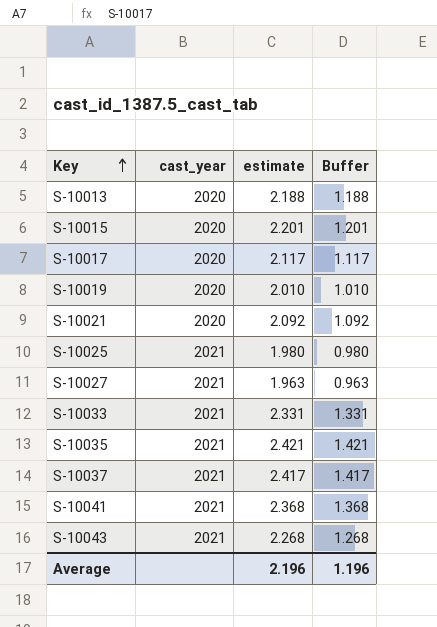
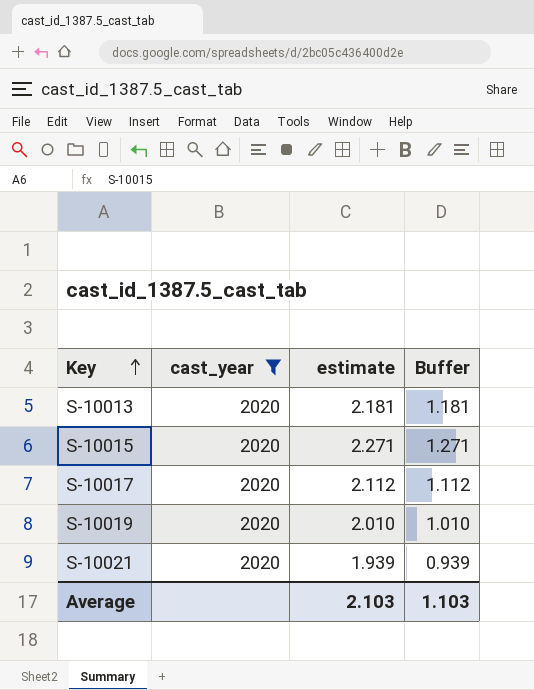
filter: none -> cast_year = 2020
S-10013 | estimate: 2.188 -> 2.181
S-10013 | Buffer: 1.188 -> 1.181
S-10015 | estimate: 2.201 -> 2.271
S-10015 | Buffer: 1.201 -> 1.271
S-10017 | estimate: 2.117 -> 2.112
S-10017 | Buffer: 1.117 -> 1.112
S-10021 | estimate: 2.092 -> 1.939
S-10021 | Buffer: 1.092 -> 0.939
Average | estimate: 2.196 -> 2.103
Average | Buffer: 1.196 -> 1.103

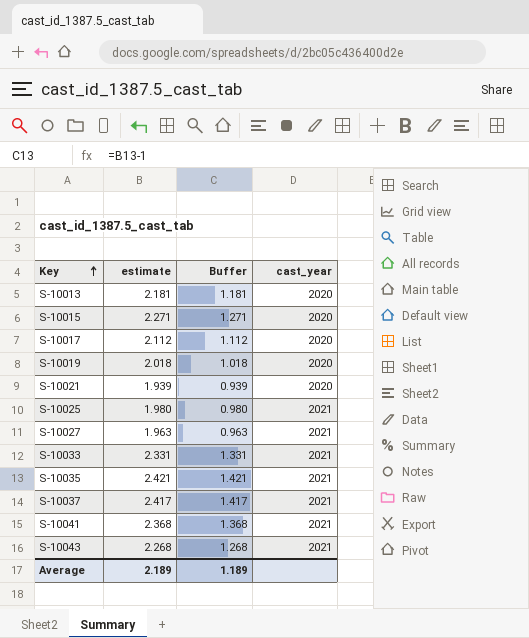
filter: cast_year = 2020 -> none
column cast_year | position: 2 -> 4
S-10019 | estimate: 2.010 -> 2.018
S-10019 | Buffer: 1.010 -> 1.018
Average | estimate: 2.103 -> 2.189
Average | Buffer: 1.103 -> 1.189

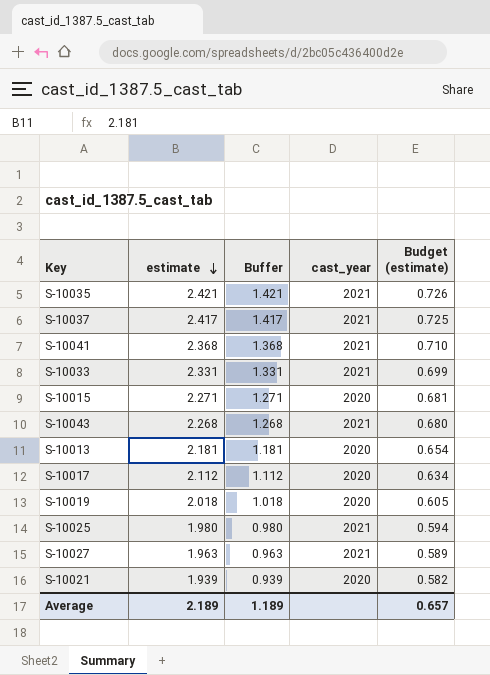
row order: Key ascending -> estimate descending
column Budget (estimate) | formula: none -> [estimate] * 0.3

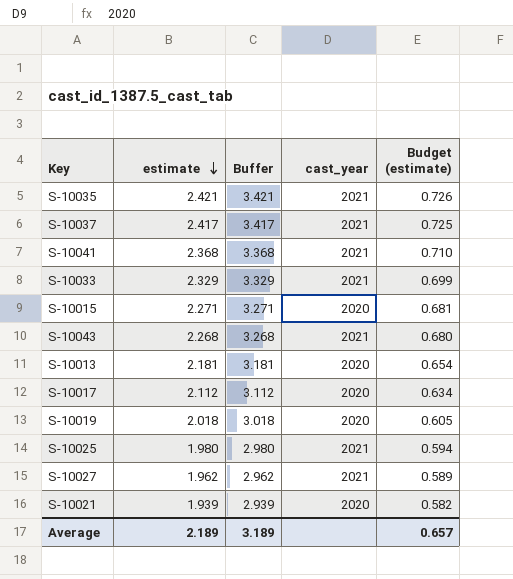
column Buffer | formula: [estimate] - 1 -> [estimate] + 1
S-10033 | estimate: 2.331 -> 2.329
S-10027 | estimate: 1.963 -> 1.962
Average | Buffer: 1.189 -> 3.189

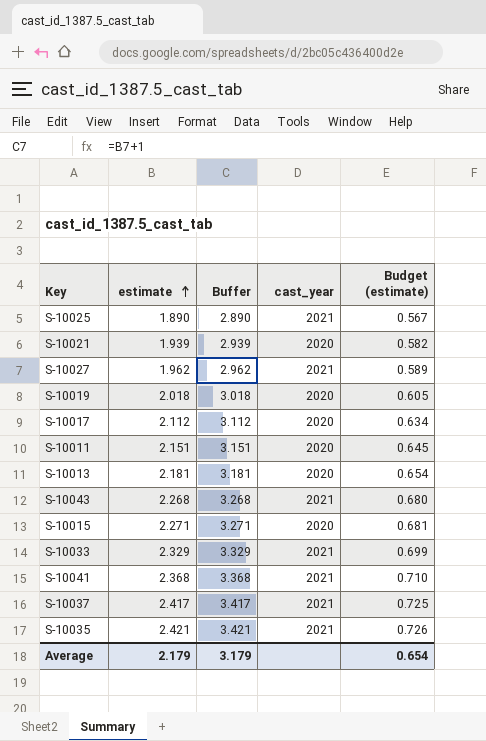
row order: estimate descending -> estimate ascending
S-10025 | estimate: 1.980 -> 1.890
S-10025 | Buffer: 2.980 -> 2.890
S-10025 | Budget (estimate): 0.594 -> 0.567
row S-10011: none -> 2.151 | 3.151 | 2020 | 0.645
Average | estimate: 2.189 -> 2.179
Average | Buffer: 3.189 -> 3.179
Average | Budget (estimate): 0.657 -> 0.654

